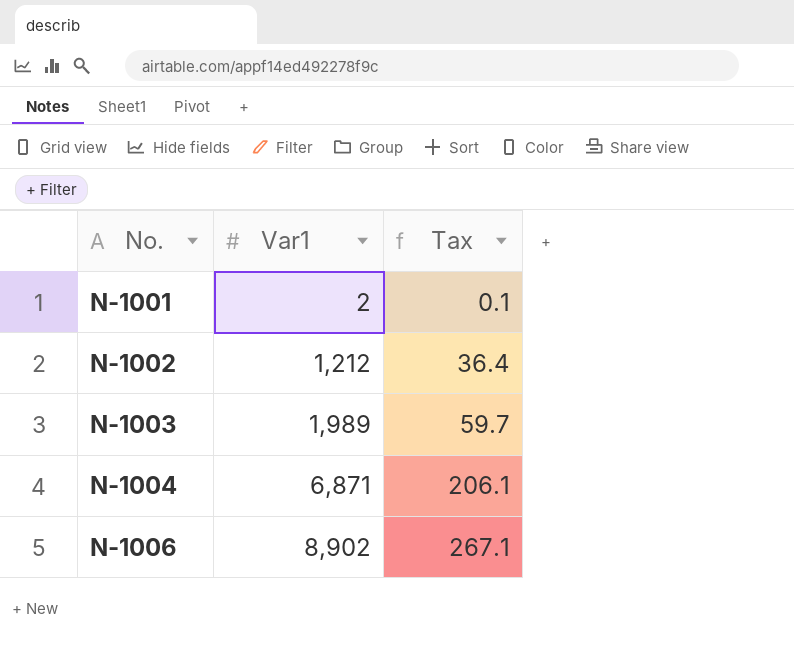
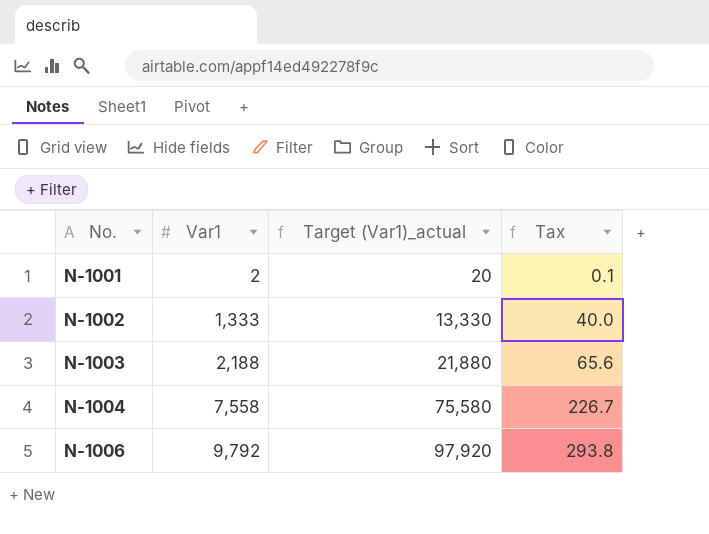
column Target (Var1)_actual | formula: none -> [Var1] * 10
N-1002 | Var1: 1,212 -> 1,333
N-1002 | Tax: 36.4 -> 40.0
N-1003 | Var1: 1,989 -> 2,188
N-1003 | Tax: 59.7 -> 65.6
N-1004 | Var1: 6,871 -> 7,558
N-1004 | Tax: 206.1 -> 226.7
N-1006 | Var1: 8,902 -> 9,792
N-1006 | Tax: 267.1 -> 293.8

